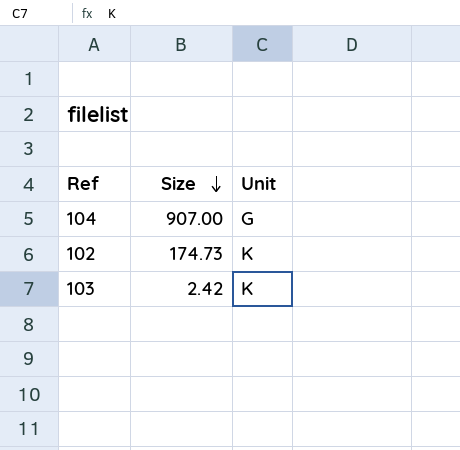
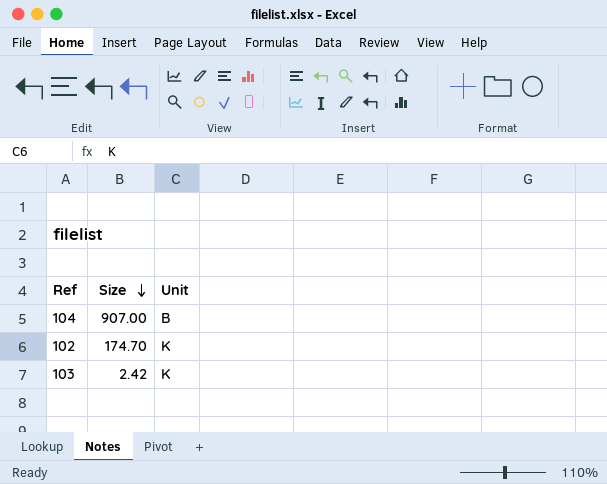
104 | Unit: G -> B
102 | Size: 174.73 -> 174.70

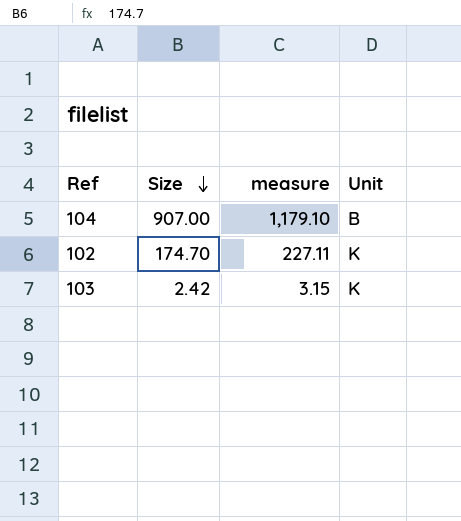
column measure | formula: none -> [Size] * 1.3

